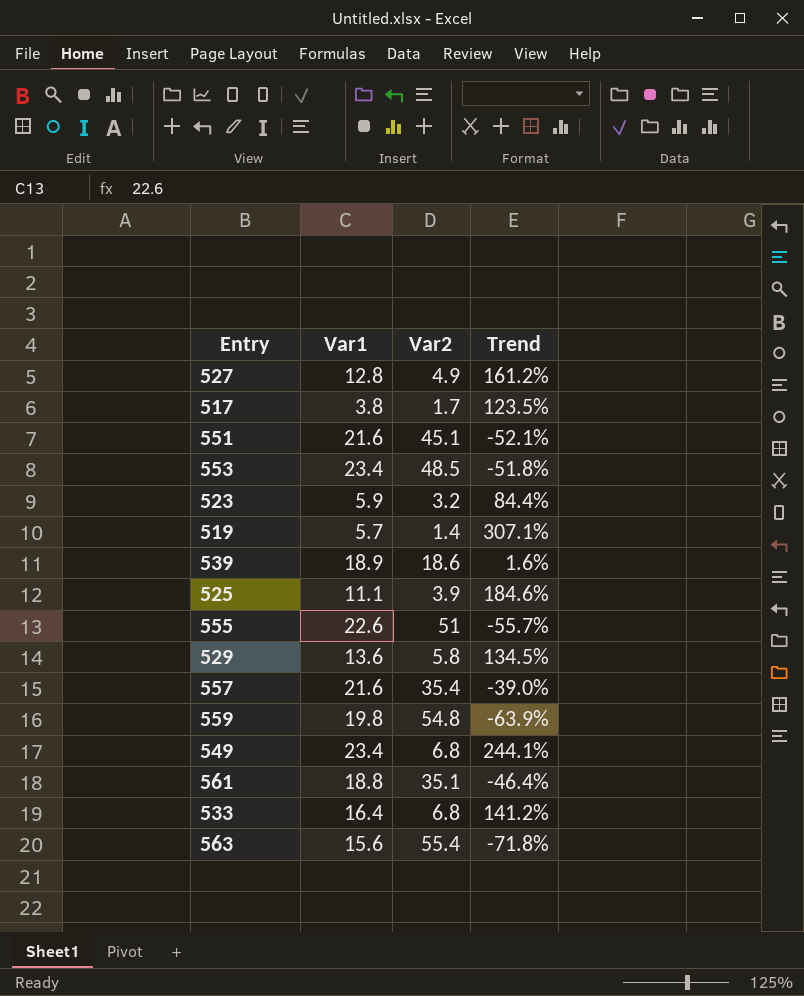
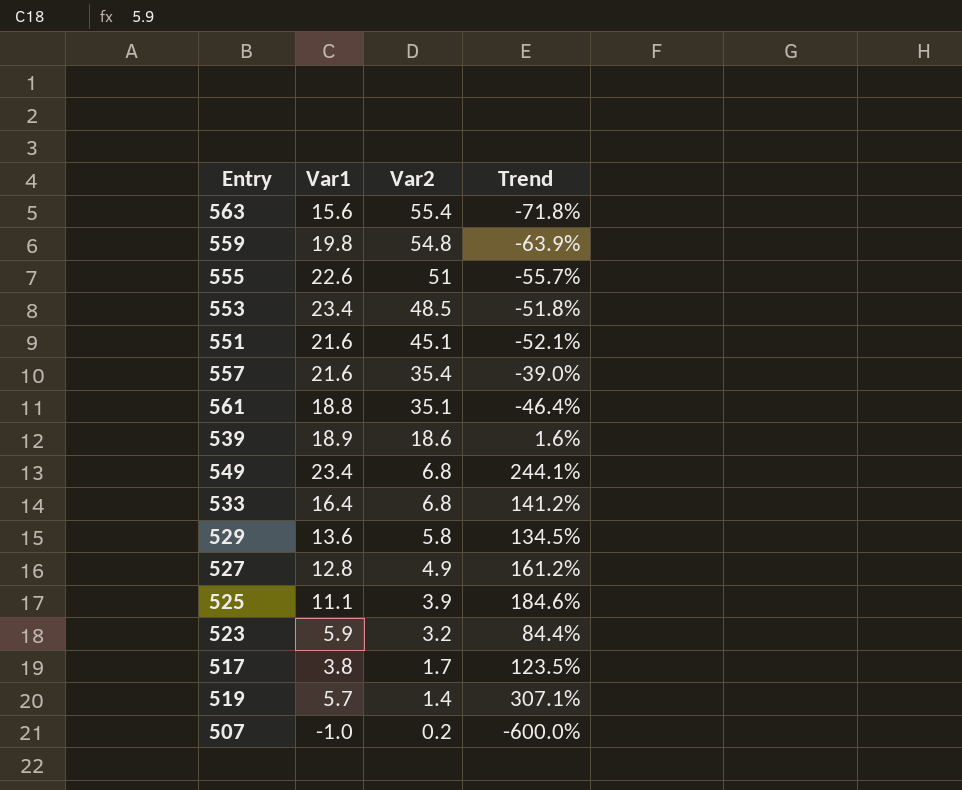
row order: none -> Var2 descending
row 507: none -> -1.0 | 0.2 | -600.0%

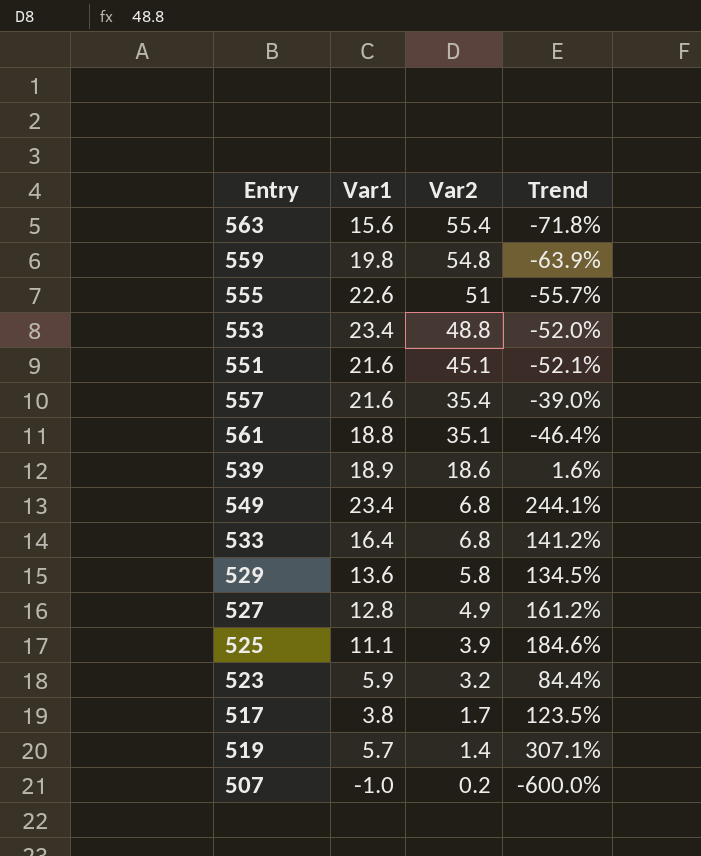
553 | Var2: 48.5 -> 48.8
553 | Trend: -51.8% -> -52.0%

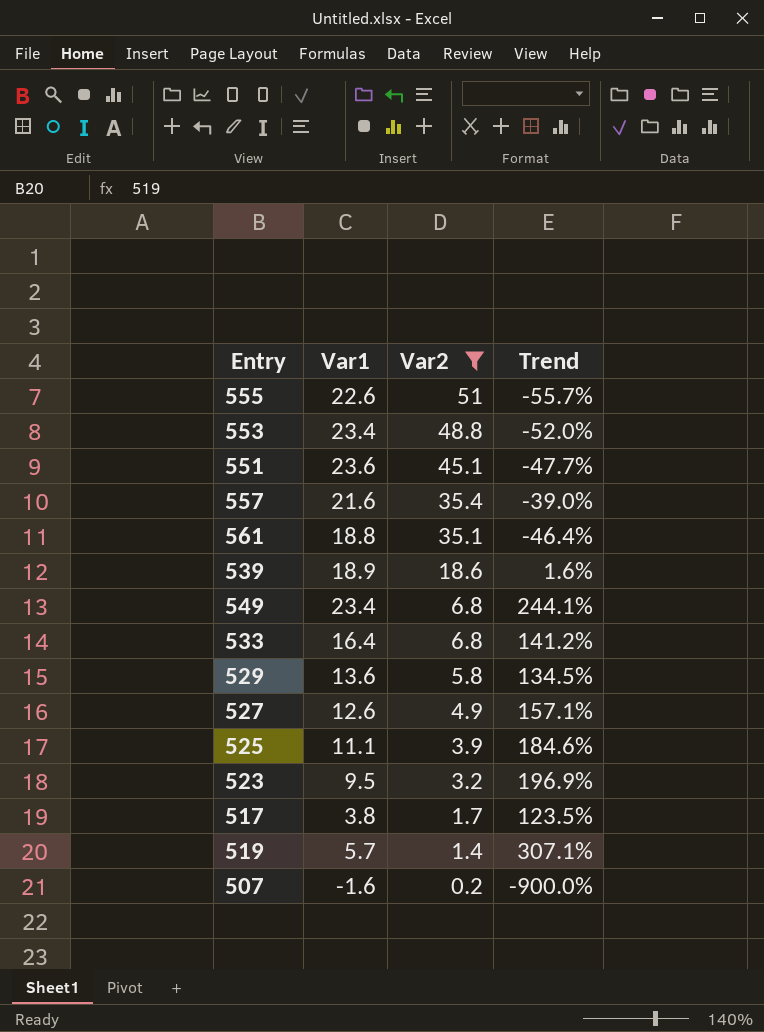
filter: none -> Var2 <= 51
551 | Var1: 21.6 -> 23.6
551 | Trend: -52.1% -> -47.7%
527 | Var1: 12.8 -> 12.6
527 | Trend: 161.2% -> 157.1%
523 | Var1: 5.9 -> 9.5
523 | Trend: 84.4% -> 196.9%
507 | Var1: -1.0 -> -1.6
507 | Trend: -600.0% -> -900.0%

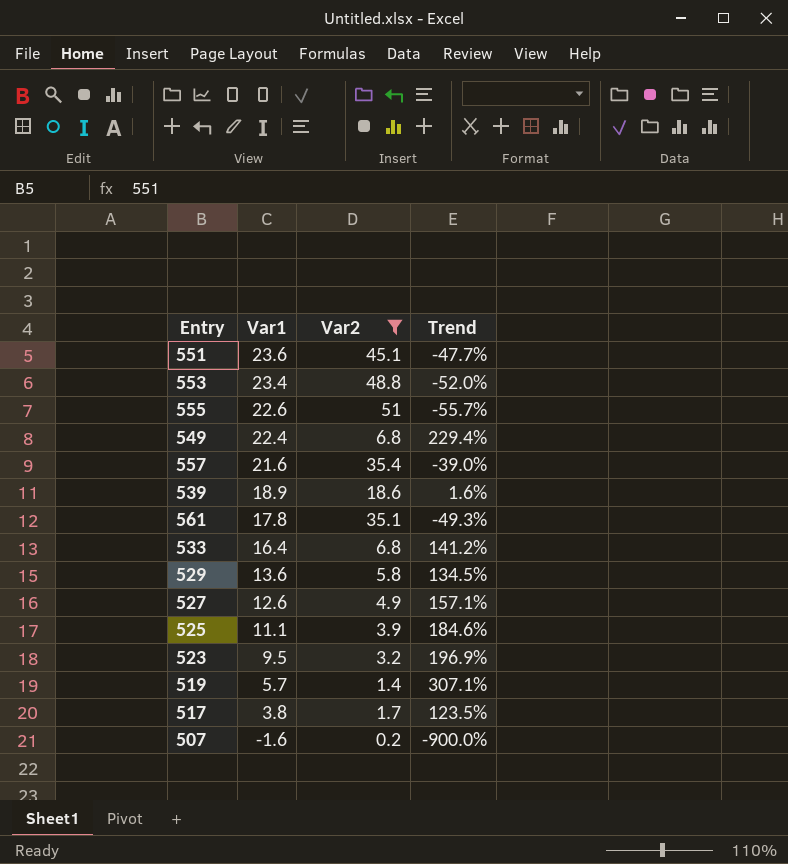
row order: Var2 descending -> Var1 descending
549 | Var1: 23.4 -> 22.4
549 | Trend: 244.1% -> 229.4%
561 | Var1: 18.8 -> 17.8
561 | Trend: -46.4% -> -49.3%

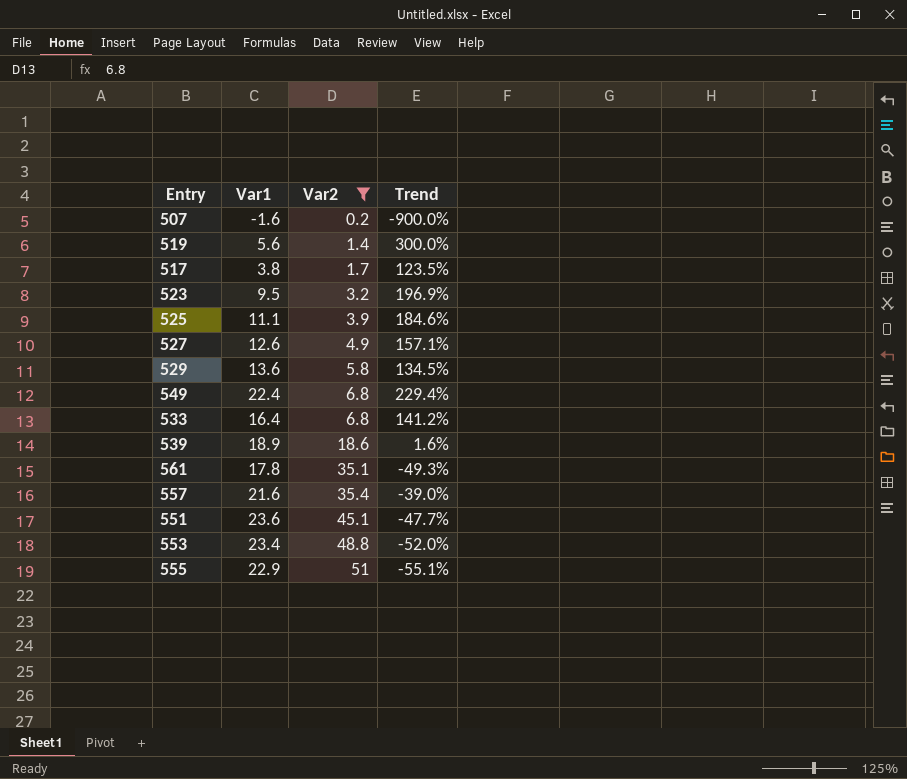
row order: Var1 descending -> Var2 ascending
519 | Var1: 5.7 -> 5.6
519 | Trend: 307.1% -> 300.0%
555 | Var1: 22.6 -> 22.9
555 | Trend: -55.7% -> -55.1%

